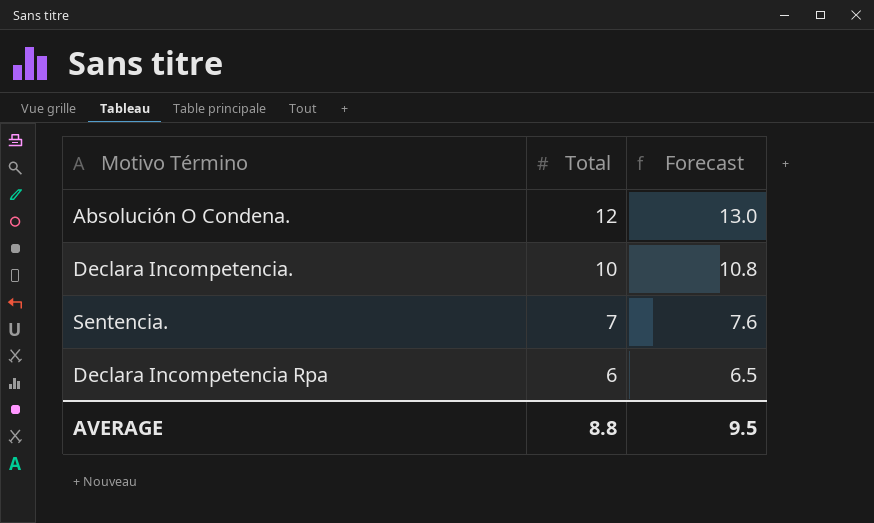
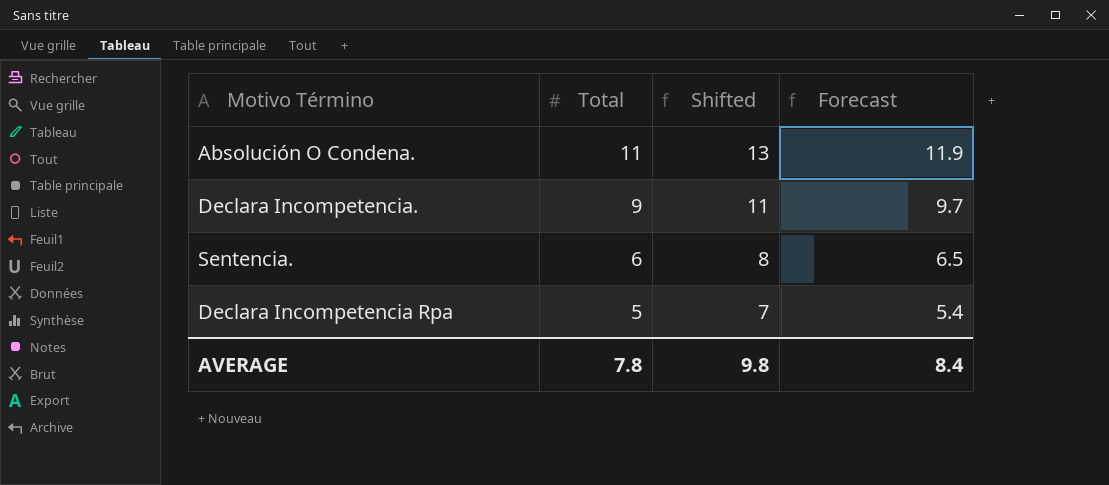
column Shifted | formula: none -> [Total] + 2
Absolución O Condena. | Total: 12 -> 11
Absolución O Condena. | Forecast: 13.0 -> 11.9
Declara Incompetencia. | Total: 10 -> 9
Declara Incompetencia. | Forecast: 10.8 -> 9.7
Sentencia. | Total: 7 -> 6
Sentencia. | Forecast: 7.6 -> 6.5
Declara Incompetencia Rpa | Total: 6 -> 5
Declara Incompetencia Rpa | Forecast: 6.5 -> 5.4
AVERAGE | Total: 8.8 -> 7.8
AVERAGE | Forecast: 9.5 -> 8.4

